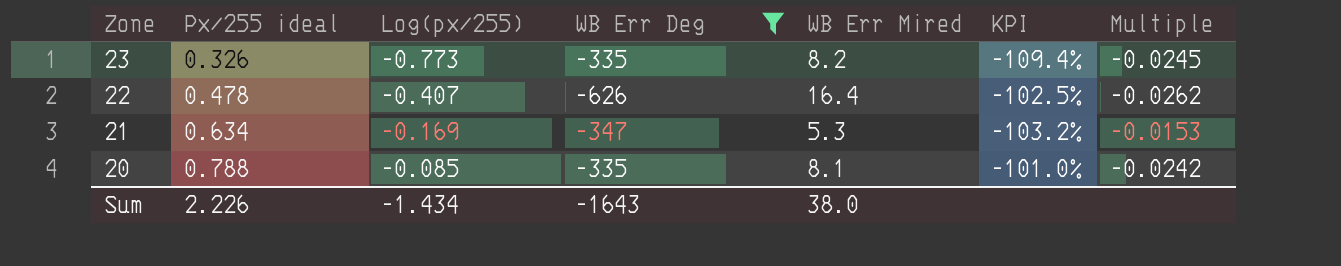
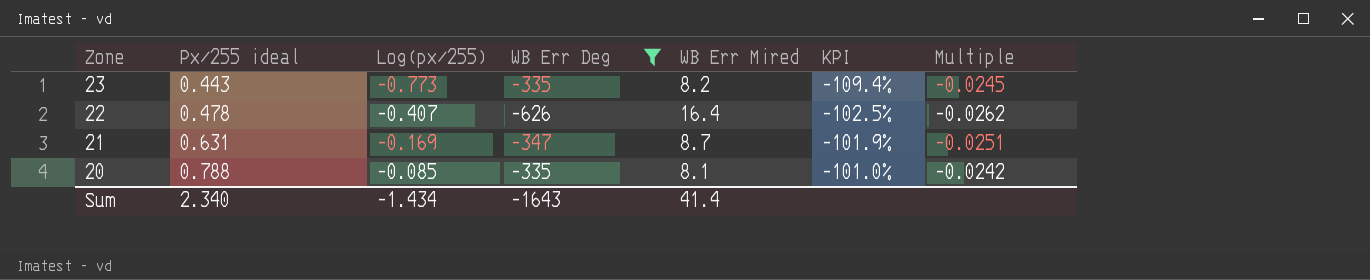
23 | Px/255 ideal: 0.326 -> 0.443
21 | Px/255 ideal: 0.634 -> 0.631
21 | WB Err Mired: 5.3 -> 8.7
21 | KPI: -103.2% -> -101.9%
21 | Multiple: -0.0153 -> -0.0251
Sum | Px/255 ideal: 2.226 -> 2.340
Sum | WB Err Mired: 38.0 -> 41.4

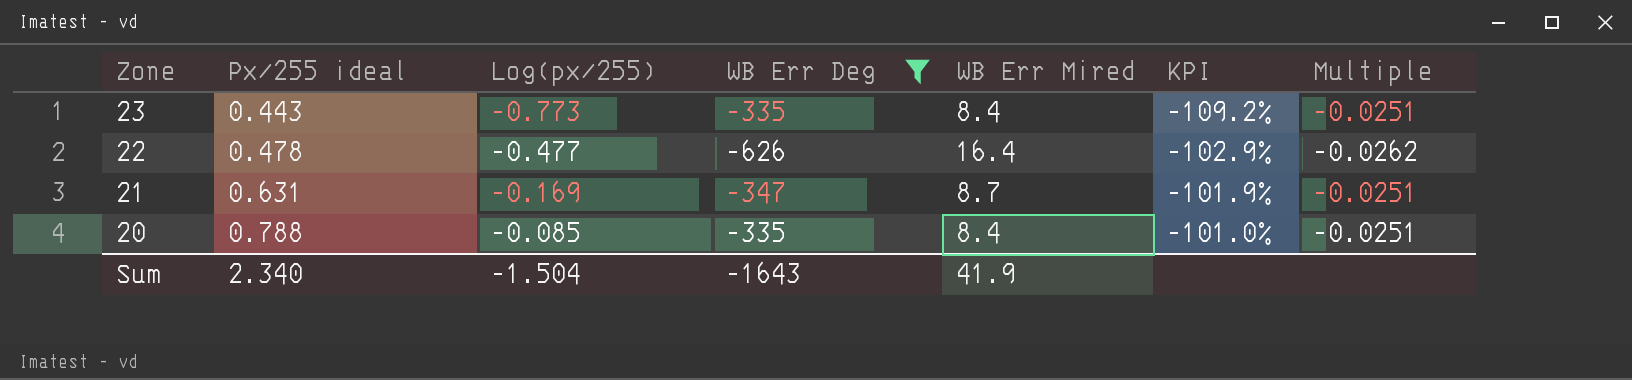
23 | WB Err Mired: 8.2 -> 8.4
23 | KPI: -109.4% -> -109.2%
23 | Multiple: -0.0245 -> -0.0251
22 | Log(px/255): -0.407 -> -0.477
22 | KPI: -102.5% -> -102.9%
20 | WB Err Mired: 8.1 -> 8.4
20 | Multiple: -0.0242 -> -0.0251
Sum | Log(px/255): -1.434 -> -1.504
Sum | WB Err Mired: 41.4 -> 41.9

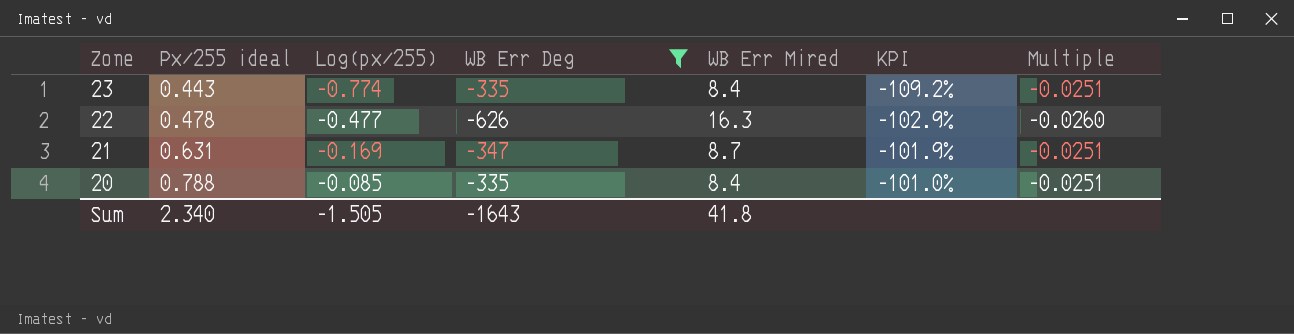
23 | Log(px/255): -0.773 -> -0.774
22 | WB Err Mired: 16.4 -> 16.3
22 | Multiple: -0.0262 -> -0.0260
Sum | Log(px/255): -1.504 -> -1.505
Sum | WB Err Mired: 41.9 -> 41.8

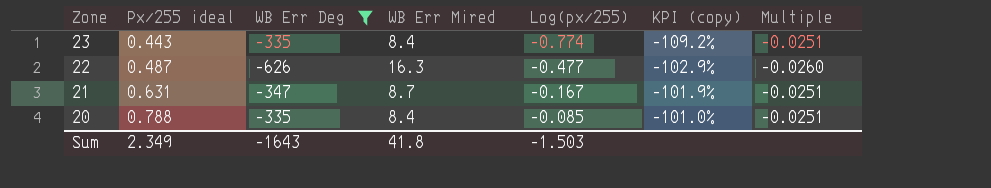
column Log(px/255) | position: 3 -> 5
column name: KPI -> KPI (copy)
22 | Px/255 ideal: 0.478 -> 0.487
21 | Log(px/255): -0.169 -> -0.167
Sum | Px/255 ideal: 2.340 -> 2.349
Sum | Log(px/255): -1.505 -> -1.503

